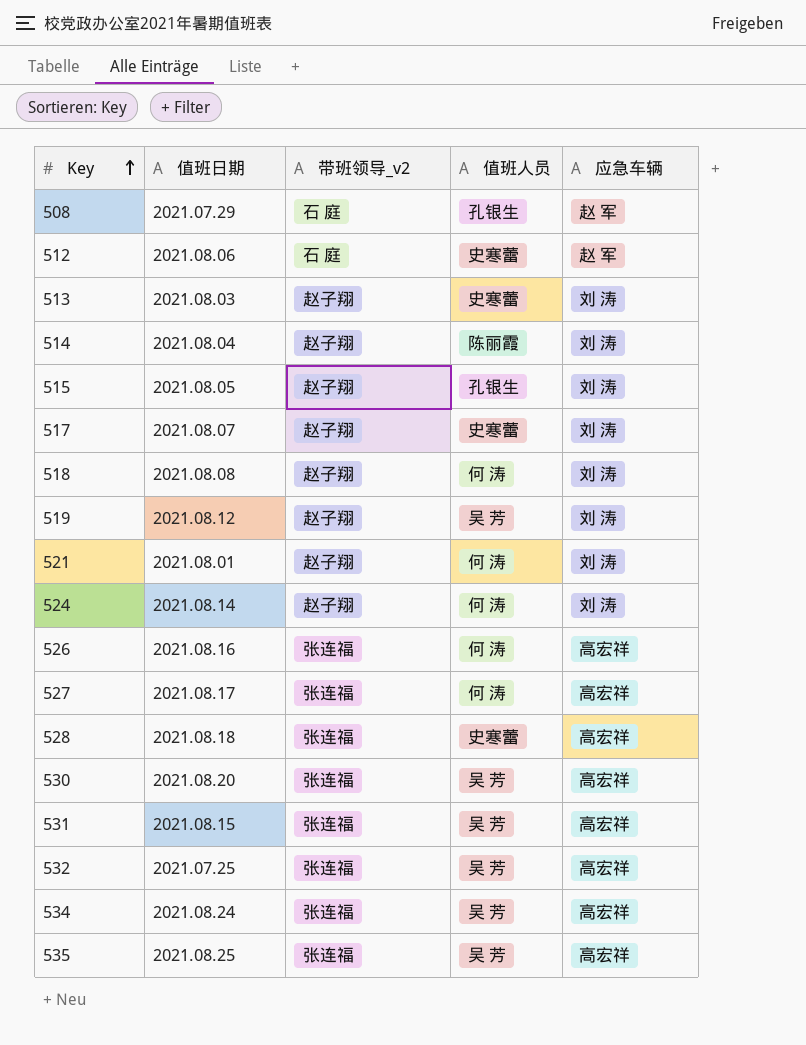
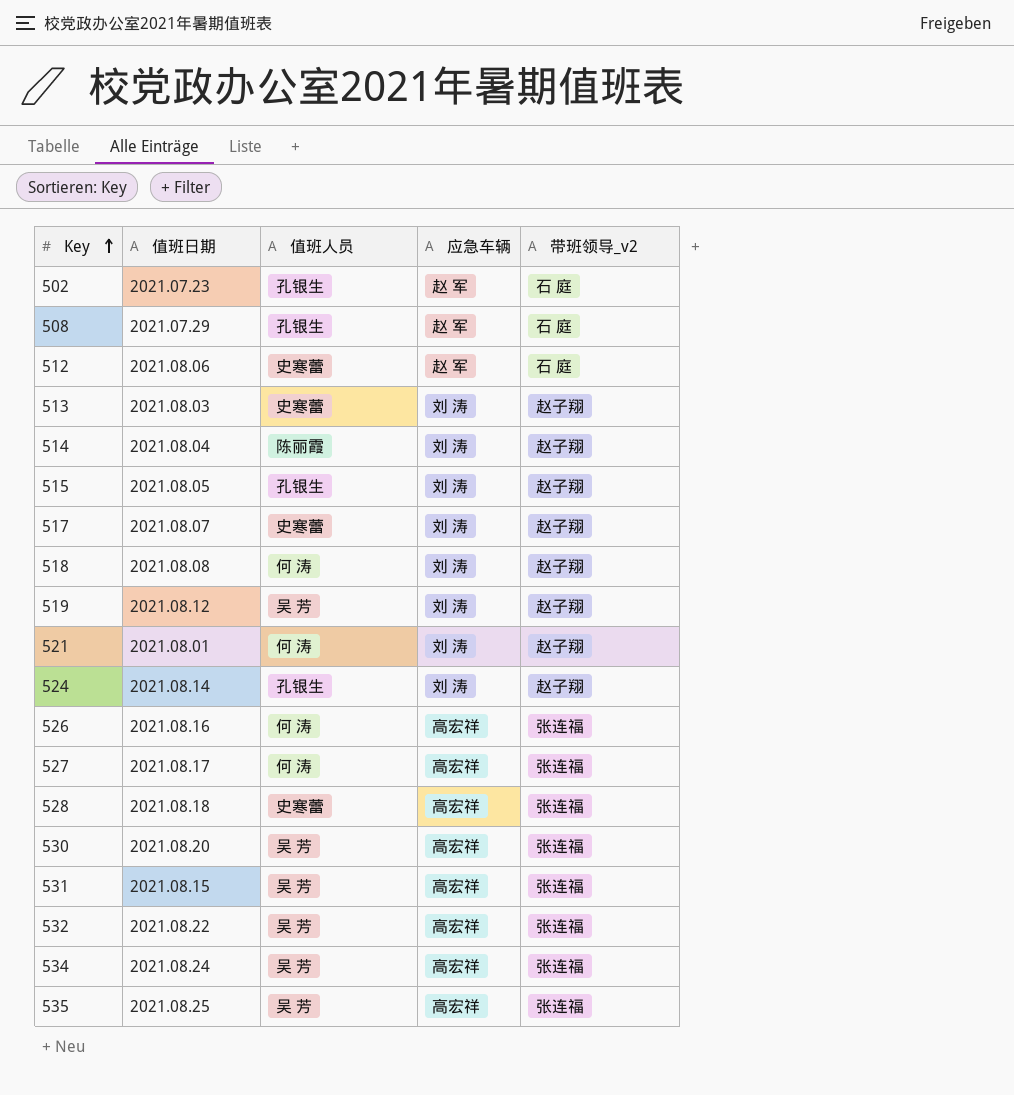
column 带班领导_v2 | position: 3 -> 5
row 502: none -> 2021.07.23 | 孔银生 | 赵 军 | 石 庭
524 | 值班人员: 何 涛 -> 孔银生
532 | 值班日期: 2021.07.25 -> 2021.08.22

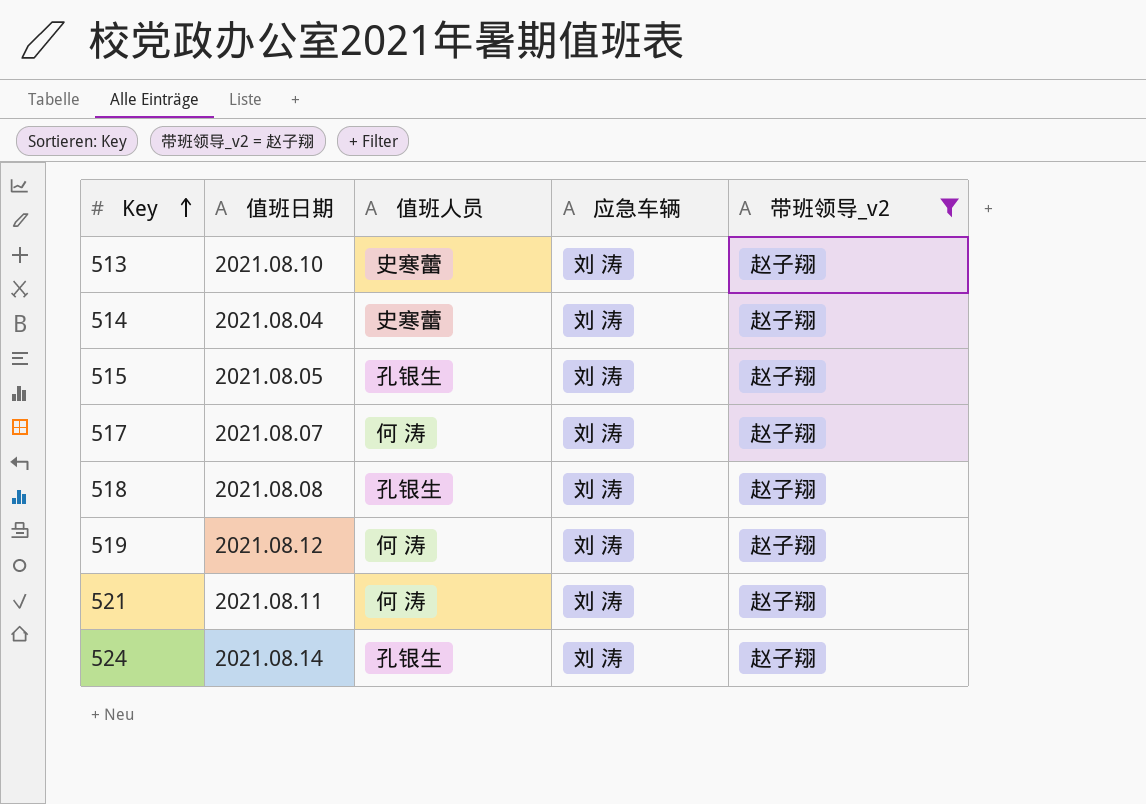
filter: none -> 带班领导_v2 = 赵子翔
513 | 值班日期: 2021.08.03 -> 2021.08.10
514 | 值班人员: 陈丽霞 -> 史寒蕾
517 | 值班人员: 史寒蕾 -> 何 涛
518 | 值班人员: 何 涛 -> 孔银生
519 | 值班人员: 吴 芳 -> 何 涛
521 | 值班日期: 2021.08.01 -> 2021.08.11

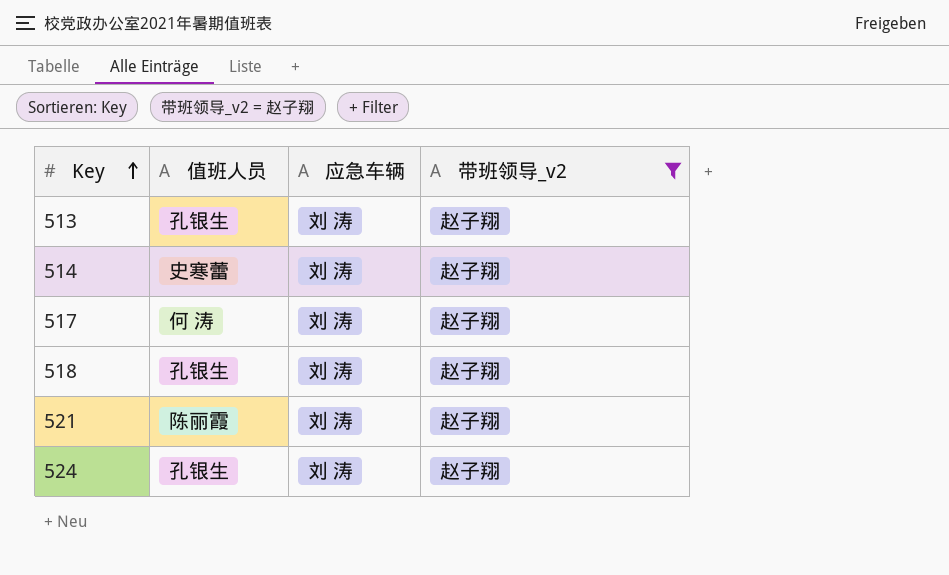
column 值班日期 | position: 2 -> none
row 515: 2021.08.05 | 孔银生 | 刘 涛 | 赵子翔 -> none
row 519: 2021.08.12 | 何 涛 | 刘 涛 | 赵子翔 -> none
513 | 值班人员: 史寒蕾 -> 孔银生
521 | 值班人员: 何 涛 -> 陈丽霞

